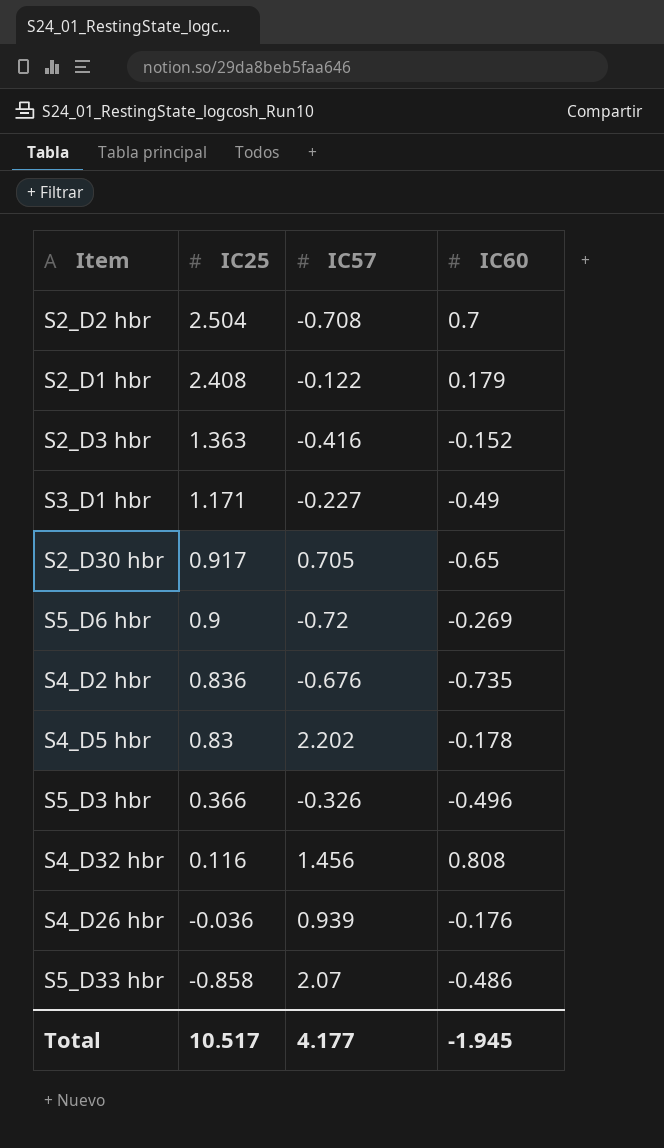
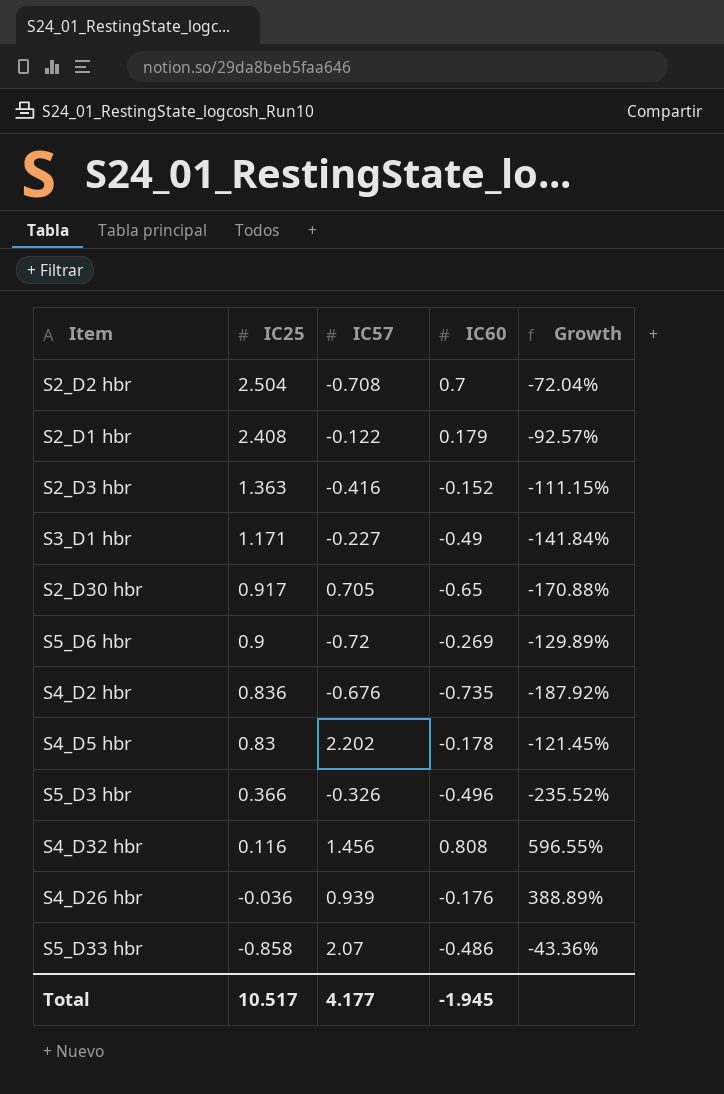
column Growth | formula: none -> ([IC60] - [IC25]) / [IC25]

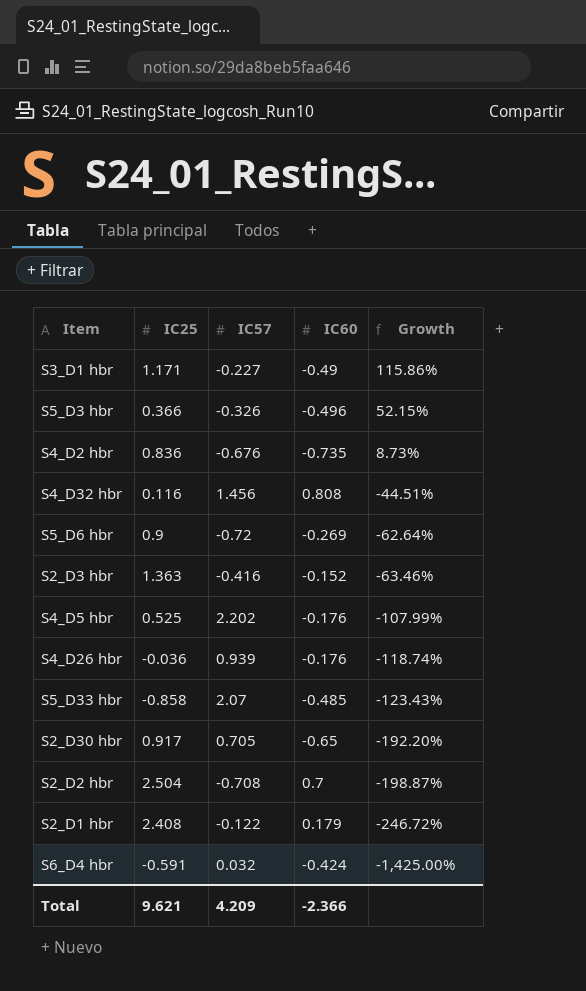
row order: IC25 descending -> Growth descending
column Growth | formula: ([IC60] - [IC25]) / [IC25] -> ([IC60] - [IC57]) / [IC57]
S4_D5 hbr | IC25: 0.83 -> 0.525
S4_D5 hbr | IC60: -0.178 -> -0.176
S5_D33 hbr | IC60: -0.486 -> -0.485
row S6_D4 hbr: none -> -0.591 | 0.032 | -0.424 | -1,425.00%
Total | IC25: 10.517 -> 9.621
Total | IC57: 4.177 -> 4.209
Total | IC60: -1.945 -> -2.366

